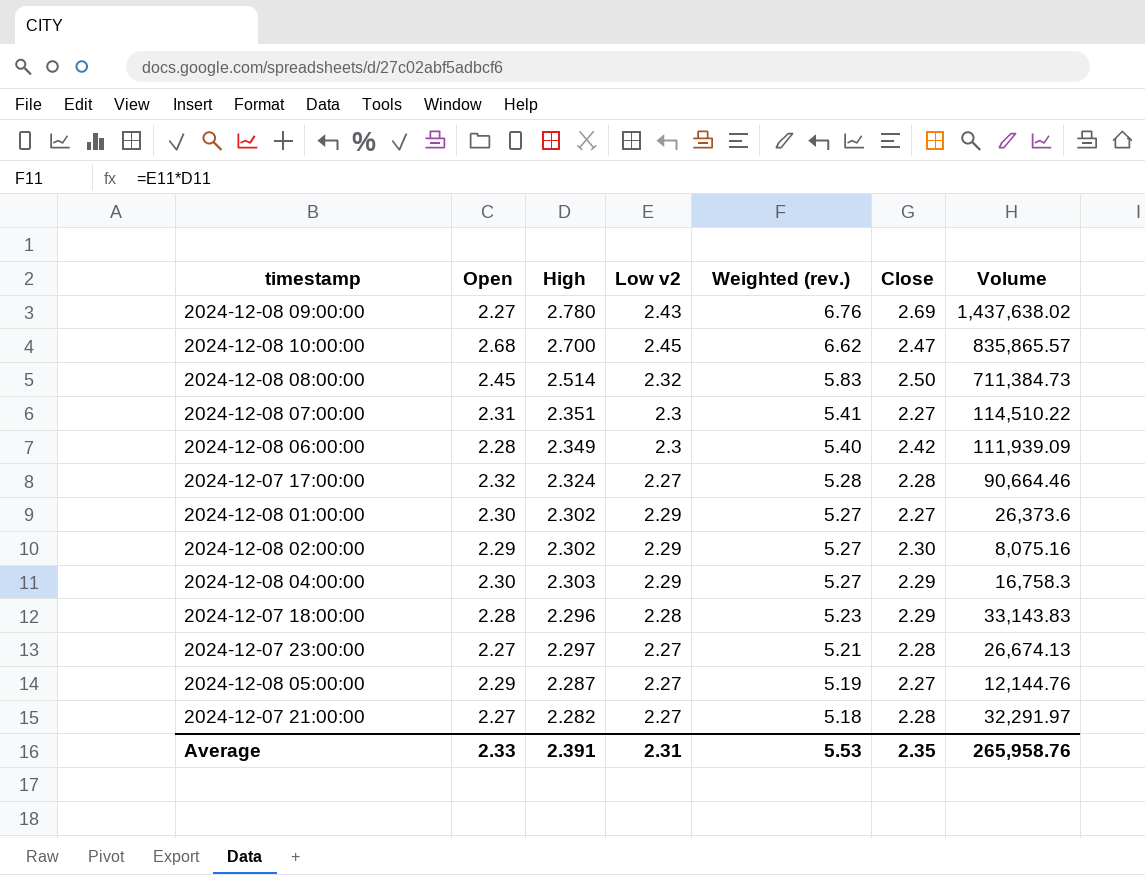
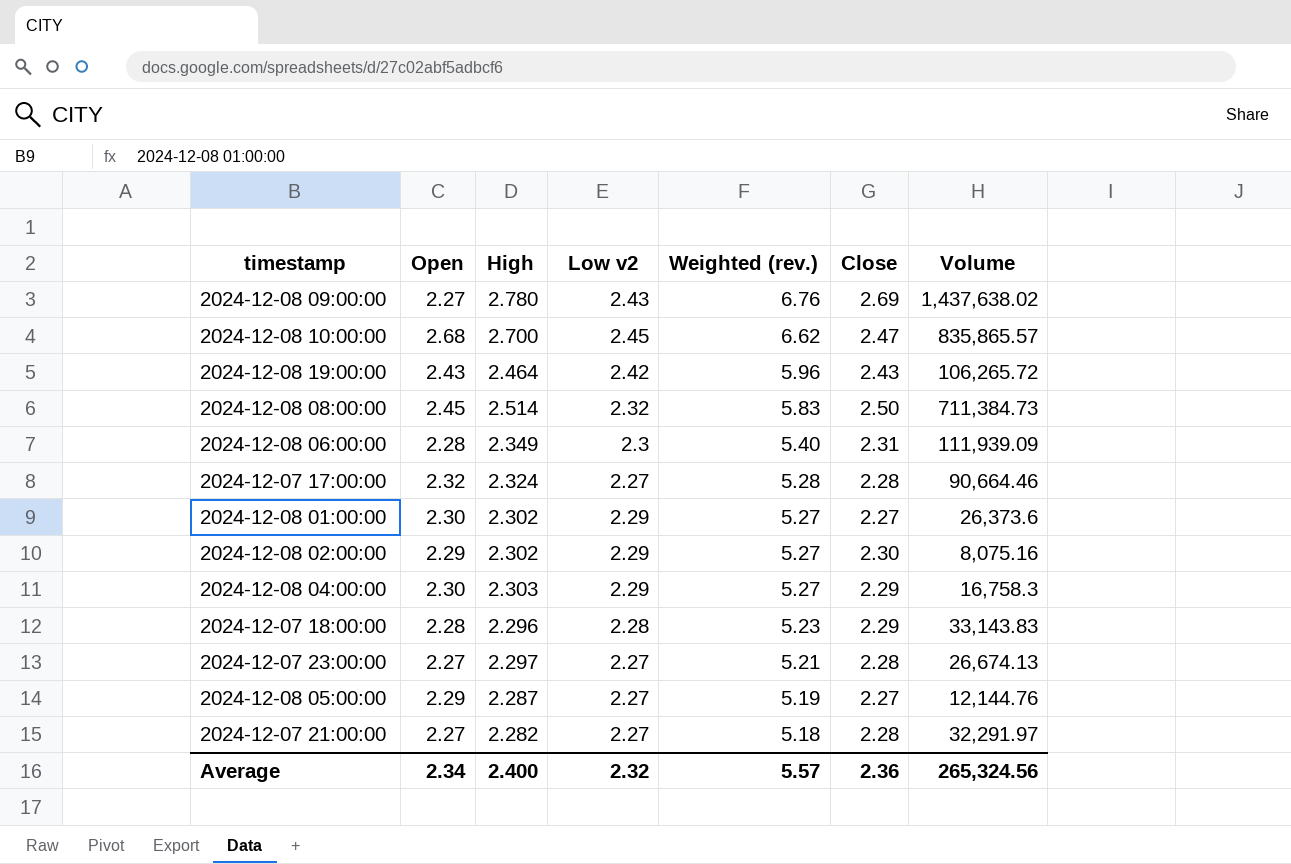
row 2024-12-08 07:00:00: 2.31 | 2.351 | 2.3 | 5.41 | 2.27 | 114,510.22 -> none
row 2024-12-08 19:00:00: none -> 2.43 | 2.464 | 2.42 | 5.96 | 2.43 | 106,265.72
2024-12-08 06:00:00 | Close: 2.42 -> 2.31
Average | Open: 2.33 -> 2.34
Average | High: 2.391 -> 2.400
Average | Low v2: 2.31 -> 2.32
Average | Weighted (rev.): 5.53 -> 5.57
Average | Close: 2.35 -> 2.36
Average | Volume: 265,958.76 -> 265,324.56

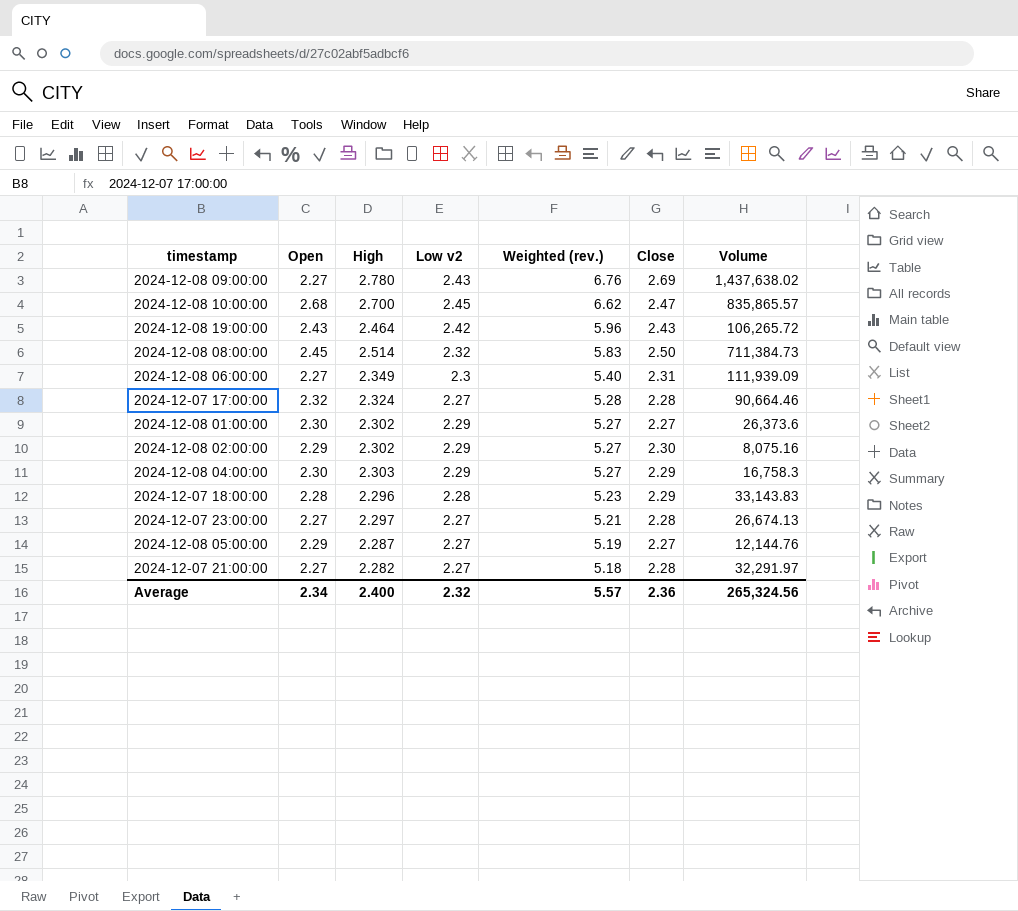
2024-12-08 06:00:00 | Open: 2.28 -> 2.27

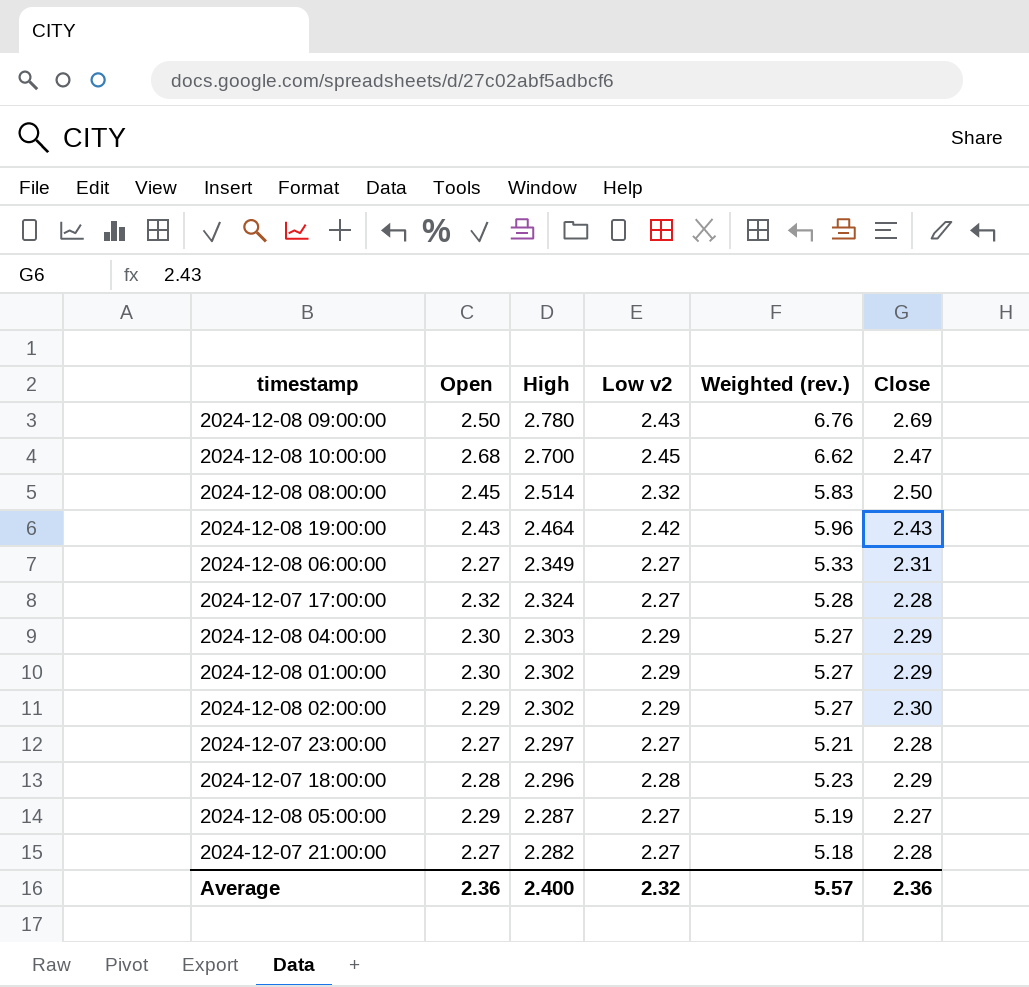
row order: Weighted (rev.) descending -> High descending
column Volume | position: 7 -> none
2024-12-08 09:00:00 | Open: 2.27 -> 2.50
2024-12-08 06:00:00 | Low v2: 2.3 -> 2.27
2024-12-08 06:00:00 | Weighted (rev.): 5.40 -> 5.33
2024-12-08 01:00:00 | Close: 2.27 -> 2.29
Average | Open: 2.34 -> 2.36

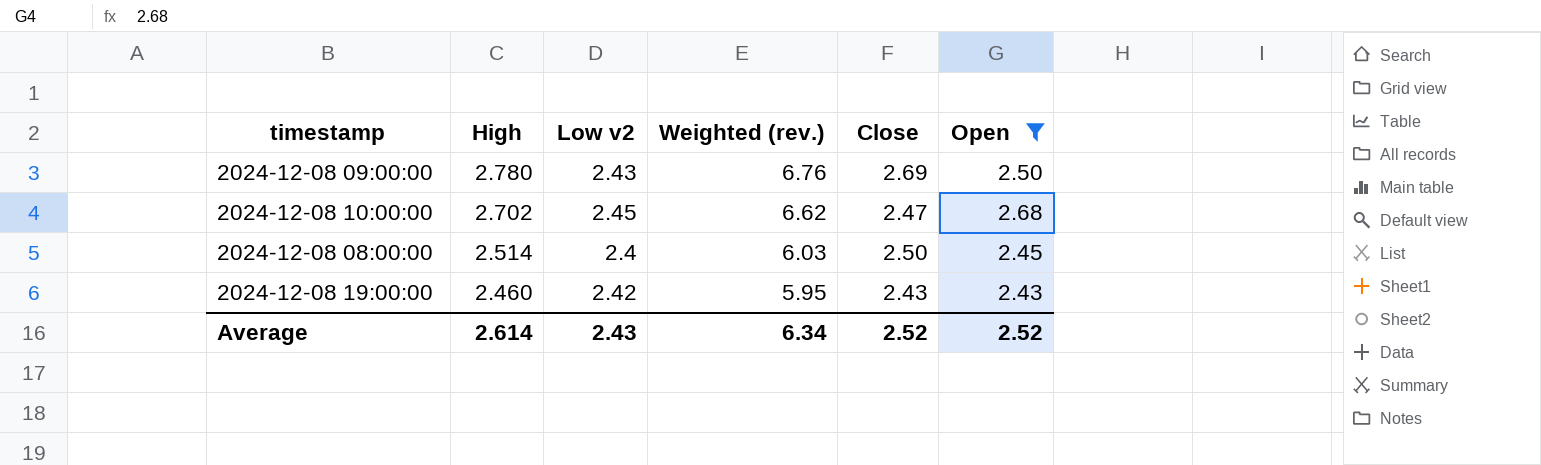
filter: none -> Open >= 2.43
column Open | position: 2 -> 6
2024-12-08 10:00:00 | High: 2.700 -> 2.702
2024-12-08 08:00:00 | Low v2: 2.32 -> 2.4
2024-12-08 08:00:00 | Weighted (rev.): 5.83 -> 6.03
2024-12-08 19:00:00 | High: 2.464 -> 2.460
2024-12-08 19:00:00 | Weighted (rev.): 5.96 -> 5.95
Average | High: 2.400 -> 2.614
Average | Low v2: 2.32 -> 2.43
Average | Weighted (rev.): 5.57 -> 6.34
Average | Close: 2.36 -> 2.52
Average | Open: 2.36 -> 2.52

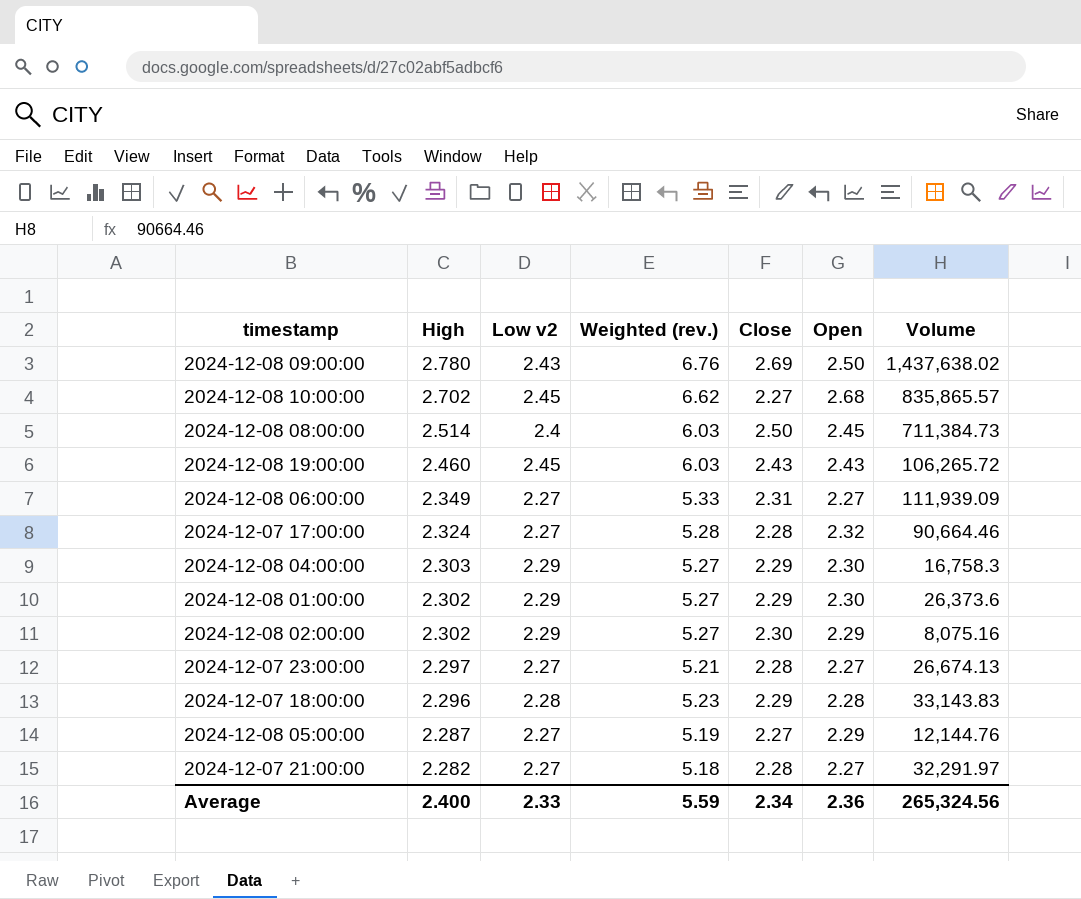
filter: Open >= 2.43 -> none
column Volume | position: none -> 7
2024-12-08 10:00:00 | Close: 2.47 -> 2.27
2024-12-08 19:00:00 | Low v2: 2.42 -> 2.45
2024-12-08 19:00:00 | Weighted (rev.): 5.95 -> 6.03
Average | High: 2.614 -> 2.400
Average | Low v2: 2.43 -> 2.33
Average | Weighted (rev.): 6.34 -> 5.59
Average | Close: 2.52 -> 2.34
Average | Open: 2.52 -> 2.36

